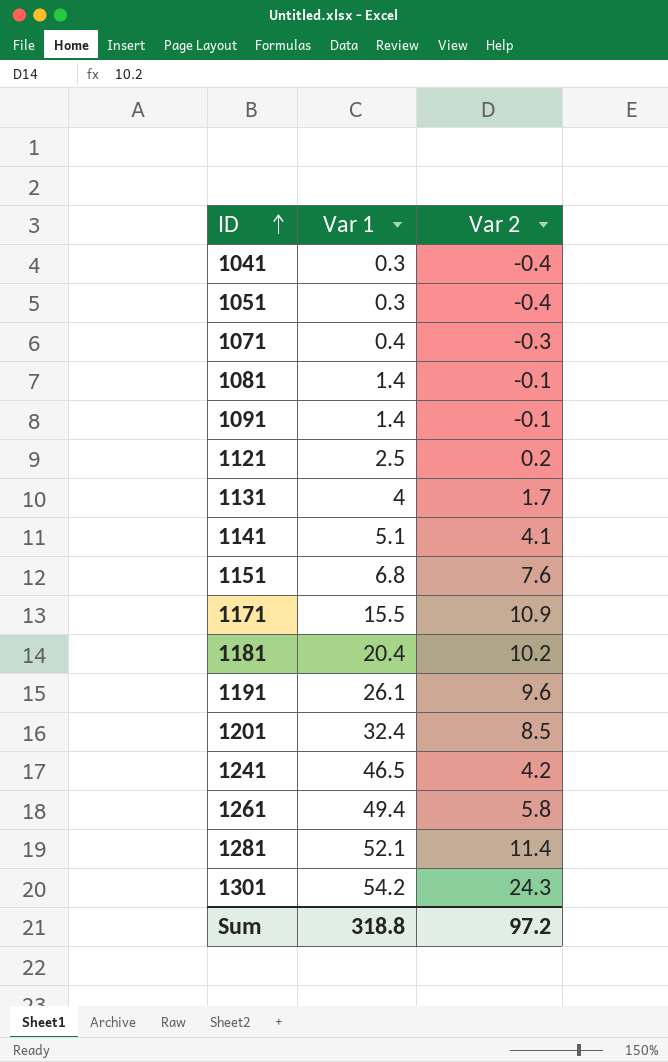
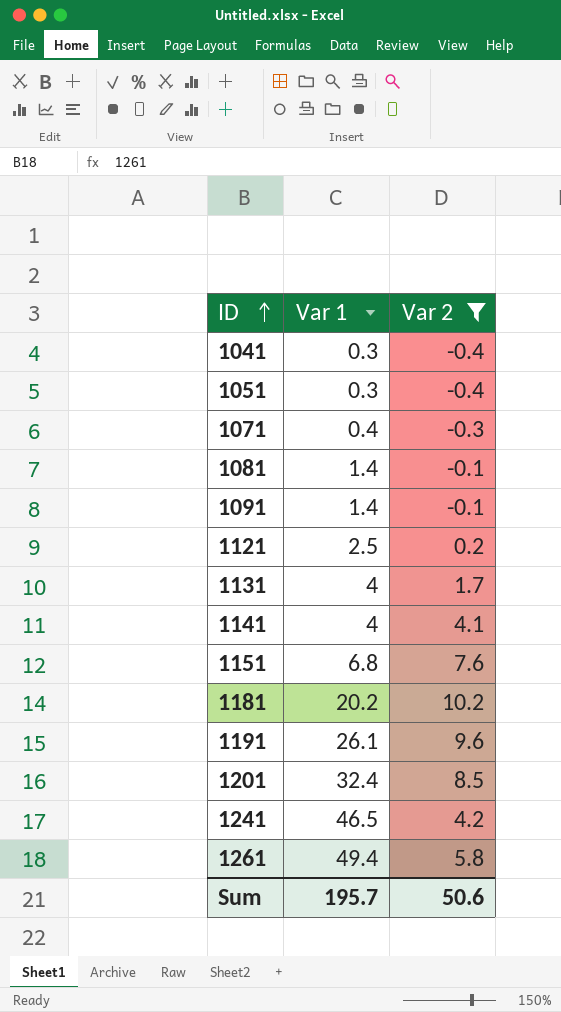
filter: none -> Var 2 <= 10.2
1141 | Var 1: 5.1 -> 4
1181 | Var 1: 20.4 -> 20.2
Sum | Var 1: 318.8 -> 195.7
Sum | Var 2: 97.2 -> 50.6

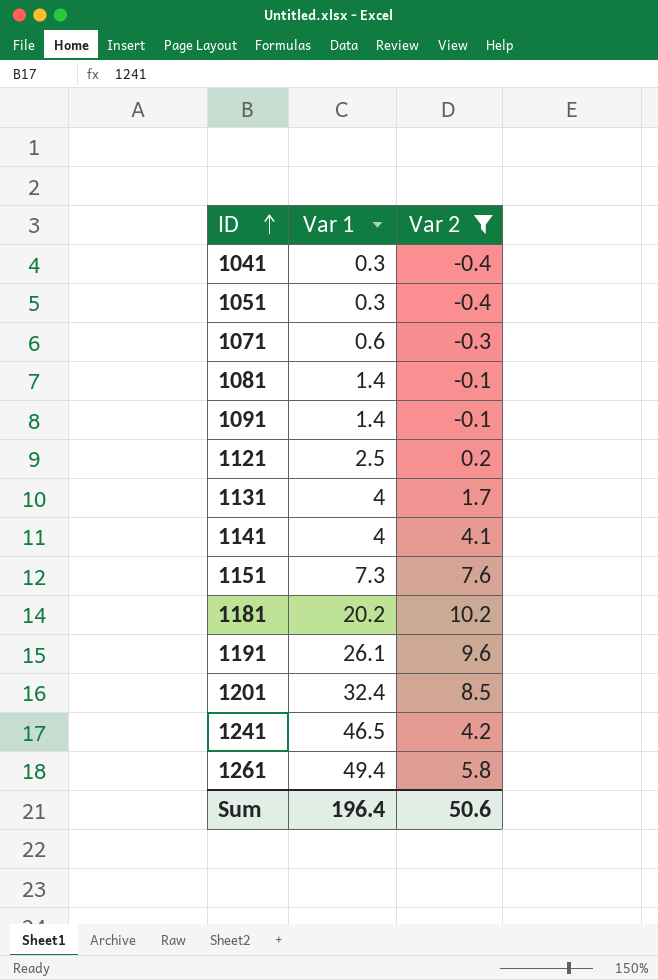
1071 | Var 1: 0.4 -> 0.6
1151 | Var 1: 6.8 -> 7.3
Sum | Var 1: 195.7 -> 196.4

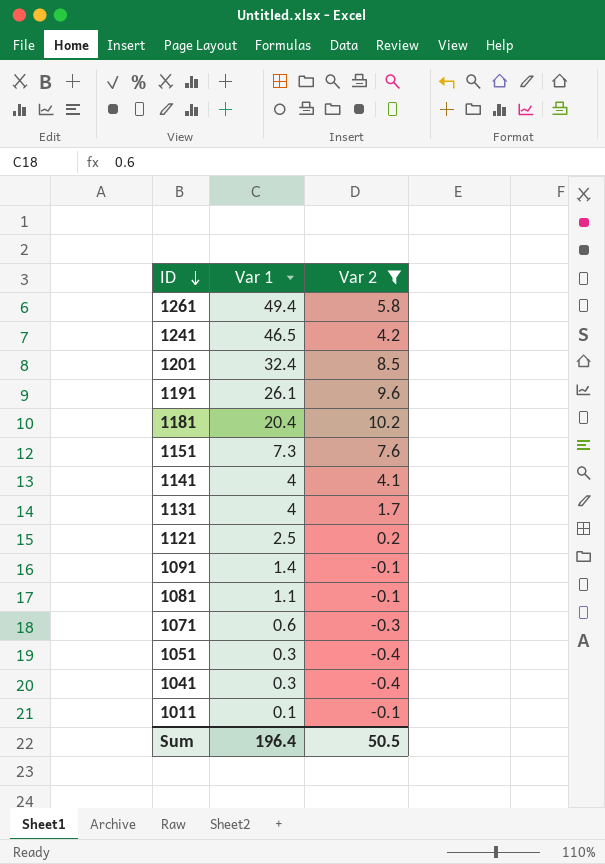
row order: ID ascending -> ID descending
1181 | Var 1: 20.2 -> 20.4
1081 | Var 1: 1.4 -> 1.1
row 1011: none -> 0.1 | -0.1
Sum | Var 2: 50.6 -> 50.5

